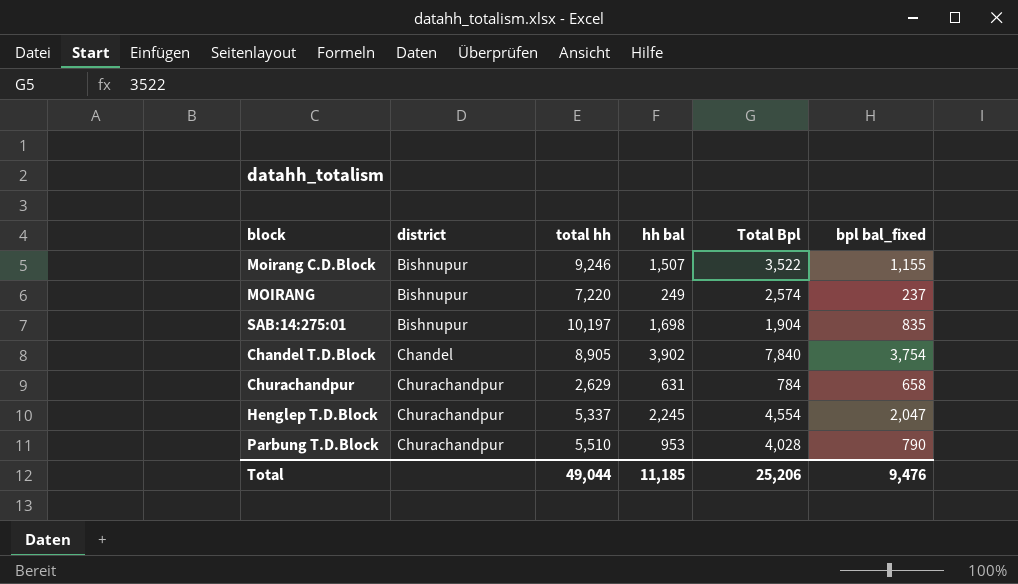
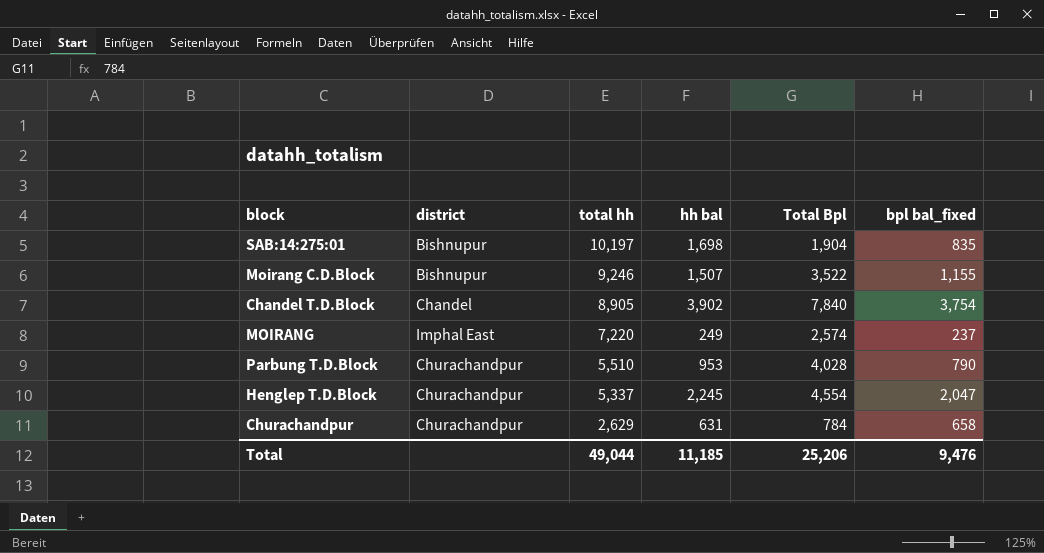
row order: district ascending -> total hh descending
MOIRANG | district: Bishnupur -> Imphal East

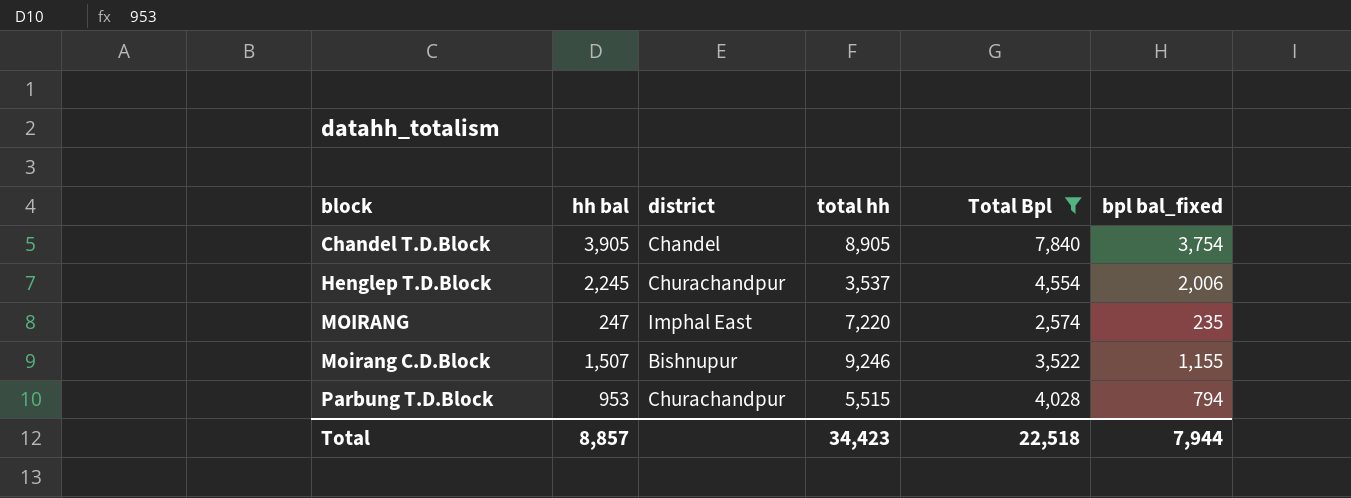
filter: none -> Total Bpl >= 2,574
row order: total hh descending -> block ascending
column hh bal | position: 4 -> 2
Chandel T.D.Block | hh bal: 3,902 -> 3,905
Henglep T.D.Block | total hh: 5,337 -> 3,537
Henglep T.D.Block | bpl bal_fixed: 2,047 -> 2,006
MOIRANG | hh bal: 249 -> 247
MOIRANG | bpl bal_fixed: 237 -> 235
Parbung T.D.Block | total hh: 5,510 -> 5,515
Parbung T.D.Block | bpl bal_fixed: 790 -> 794
Total | hh bal: 11,185 -> 8,857
Total | total hh: 49,044 -> 34,423
Total | Total Bpl: 25,206 -> 22,518
Total | bpl bal_fixed: 9,476 -> 7,944

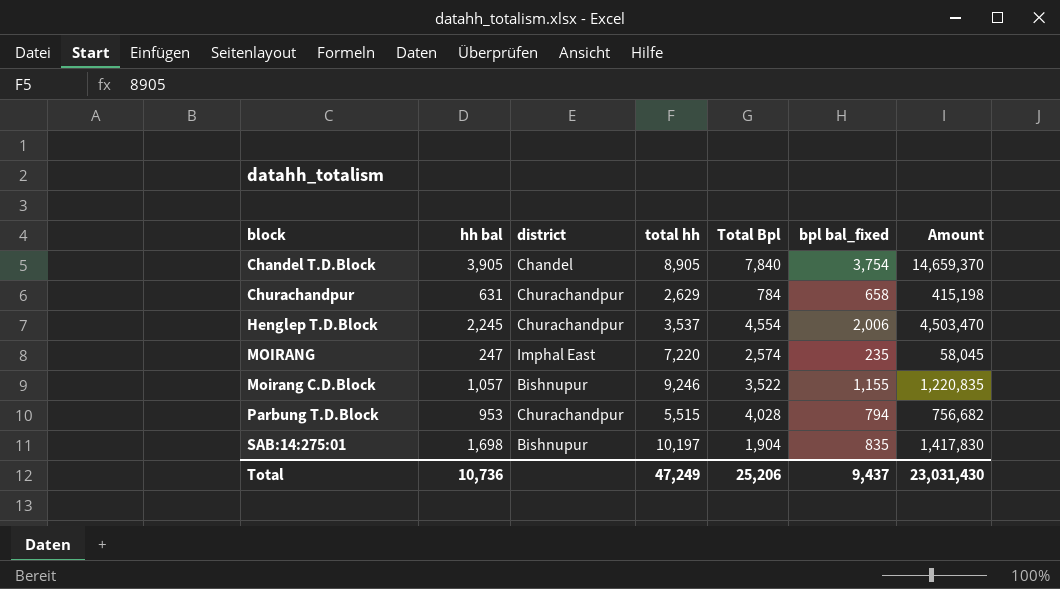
filter: Total Bpl >= 2,574 -> none
column Amount | formula: none -> [hh bal] * [bpl bal_fixed]
Moirang C.D.Block | hh bal: 1,507 -> 1,057
Total | hh bal: 8,857 -> 10,736
Total | total hh: 34,423 -> 47,249
Total | Total Bpl: 22,518 -> 25,206
Total | bpl bal_fixed: 7,944 -> 9,437

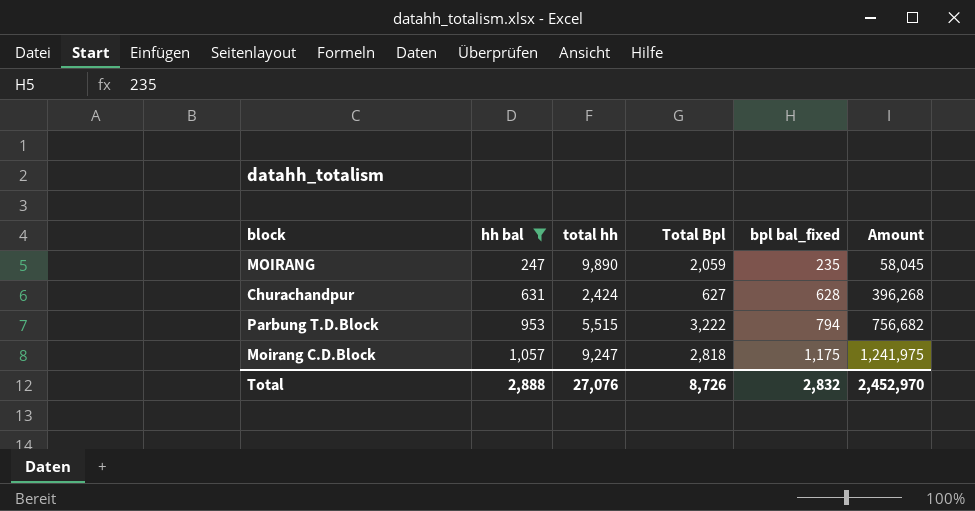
filter: none -> hh bal <= 1,057
row order: block ascending -> hh bal ascending
column district | position: 3 -> none
MOIRANG | total hh: 7,220 -> 9,890
MOIRANG | Total Bpl: 2,574 -> 2,059
Churachandpur | total hh: 2,629 -> 2,424
Churachandpur | Total Bpl: 784 -> 627
Churachandpur | bpl bal_fixed: 658 -> 628
Churachandpur | Amount: 415,198 -> 396,268
Parbung T.D.Block | Total Bpl: 4,028 -> 3,222
Moirang C.D.Block | total hh: 9,246 -> 9,247
Moirang C.D.Block | Total Bpl: 3,522 -> 2,818
Moirang C.D.Block | bpl bal_fixed: 1,155 -> 1,175
Moirang C.D.Block | Amount: 1,220,835 -> 1,241,975
Total | hh bal: 10,736 -> 2,888
Total | total hh: 47,249 -> 27,076
Total | Total Bpl: 25,206 -> 8,726
Total | bpl bal_fixed: 9,437 -> 2,832
Total | Amount: 23,031,430 -> 2,452,970

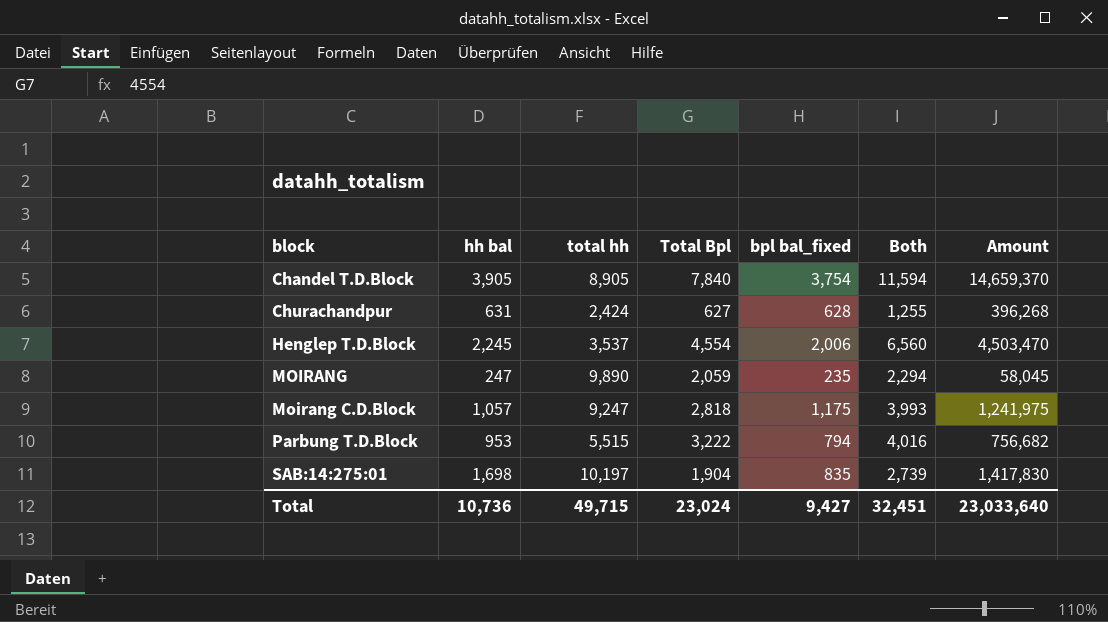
filter: hh bal <= 1,057 -> none
row order: hh bal ascending -> block ascending
column Both | formula: none -> [Total Bpl] + [bpl bal_fixed]
Total | hh bal: 2,888 -> 10,736
Total | total hh: 27,076 -> 49,715
Total | Total Bpl: 8,726 -> 23,024
Total | bpl bal_fixed: 2,832 -> 9,427
Total | Amount: 2,452,970 -> 23,033,640

